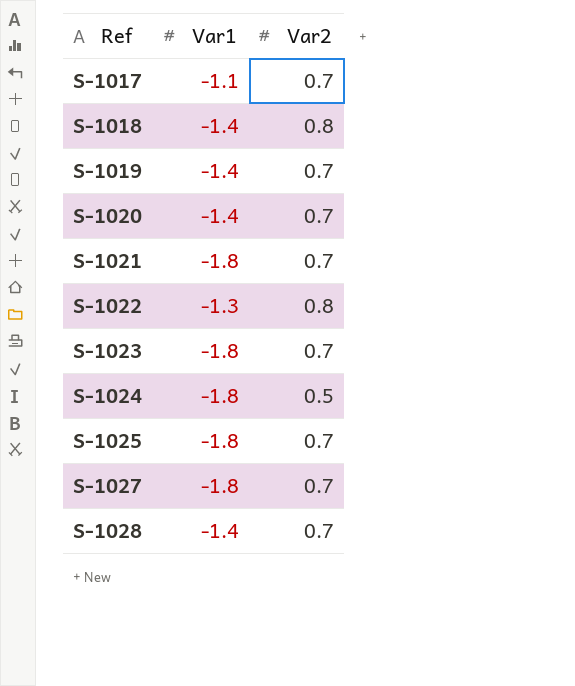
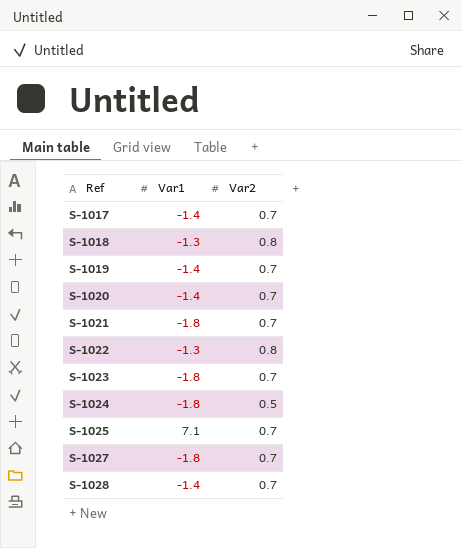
S-1017 | Var1: -1.1 -> -1.4
S-1018 | Var1: -1.4 -> -1.3
S-1025 | Var1: -1.8 -> 7.1

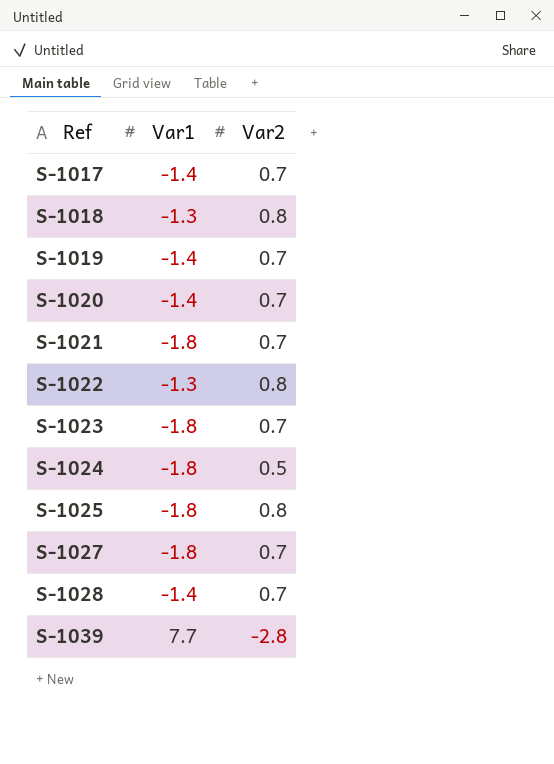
S-1025 | Var1: 7.1 -> -1.8
S-1025 | Var2: 0.7 -> 0.8
row S-1039: none -> 7.7 | -2.8

